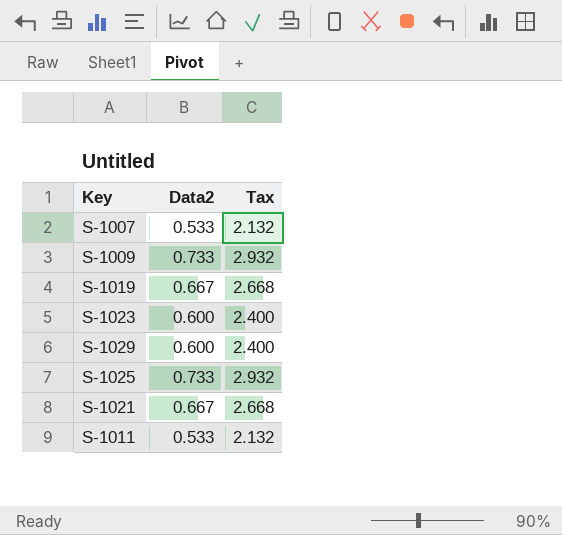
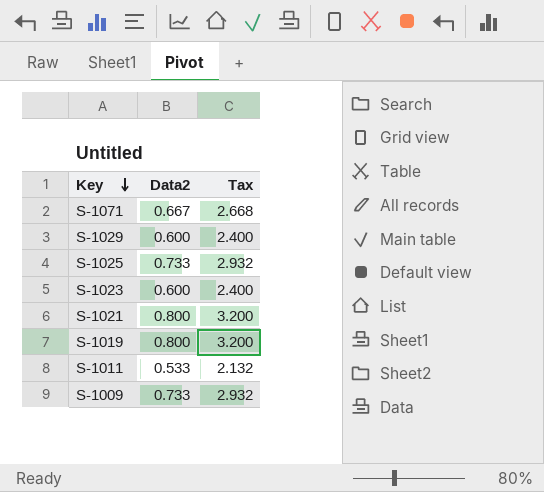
row order: none -> Key descending
row S-1007: 0.533 | 2.132 -> none
row S-1071: none -> 0.667 | 2.668
S-1021 | Data2: 0.667 -> 0.800
S-1021 | Tax: 2.668 -> 3.200
S-1019 | Data2: 0.667 -> 0.800
S-1019 | Tax: 2.668 -> 3.200

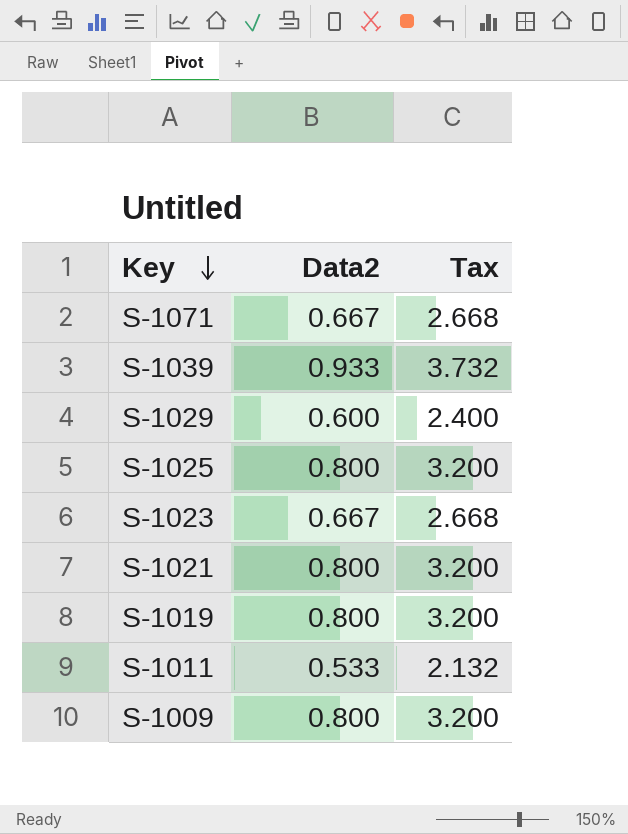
row S-1039: none -> 0.933 | 3.732
S-1025 | Data2: 0.733 -> 0.800
S-1025 | Tax: 2.932 -> 3.200
S-1023 | Data2: 0.600 -> 0.667
S-1023 | Tax: 2.400 -> 2.668
S-1009 | Data2: 0.733 -> 0.800
S-1009 | Tax: 2.932 -> 3.200

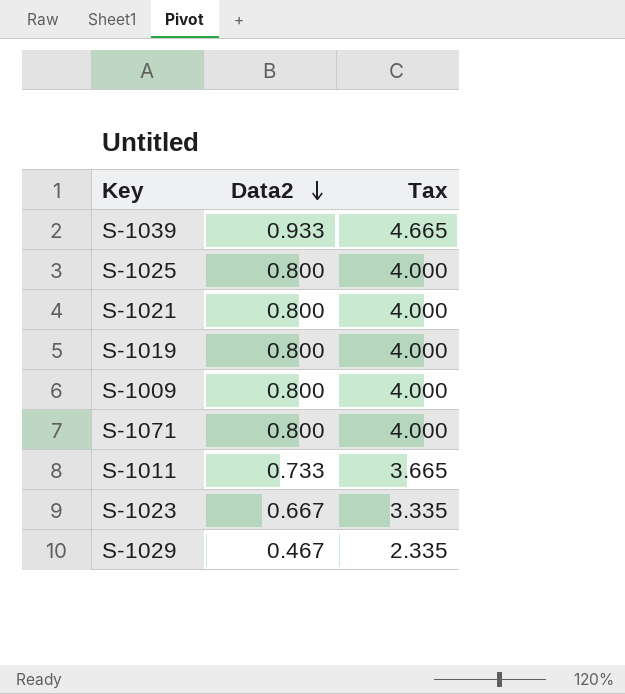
row order: Key descending -> Data2 descending
column Tax | formula: [Data2] * 4 -> [Data2] * 5
S-1071 | Data2: 0.667 -> 0.800
S-1011 | Data2: 0.533 -> 0.733
S-1029 | Data2: 0.600 -> 0.467

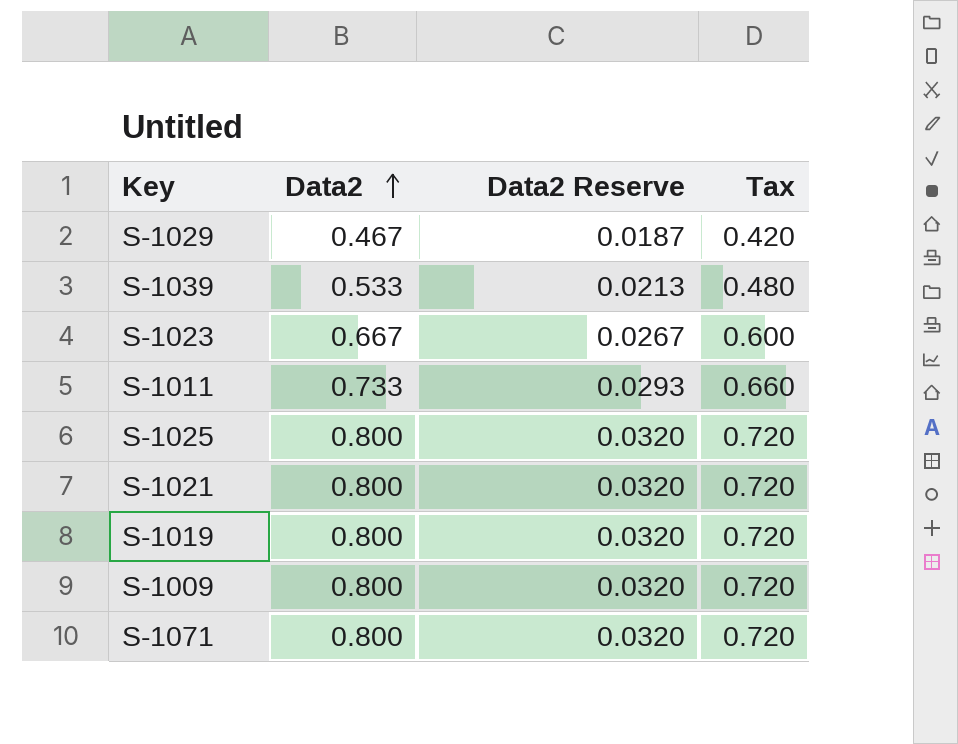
row order: Data2 descending -> Data2 ascending
column Data2 Reserve | formula: none -> [Data2] * 0.04
column Tax | formula: [Data2] * 5 -> [Data2] * 0.9
S-1039 | Data2: 0.933 -> 0.533

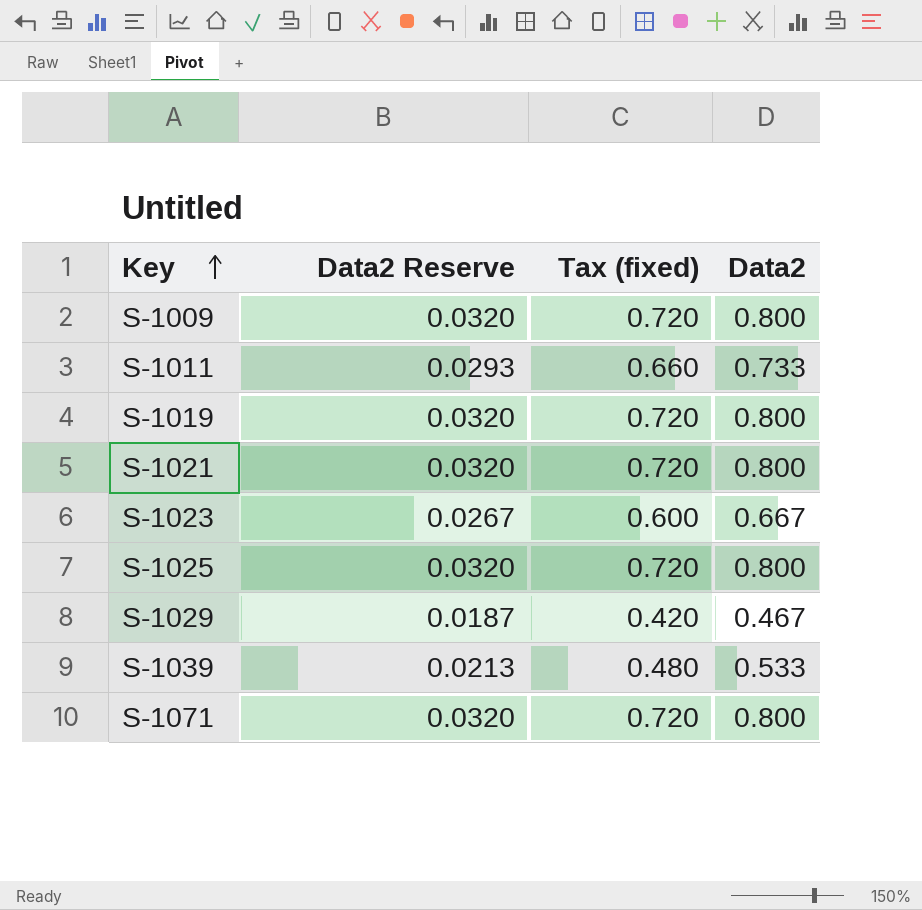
row order: Data2 ascending -> Key ascending
column name: Tax -> Tax (fixed)
column Data2 | position: 2 -> 4

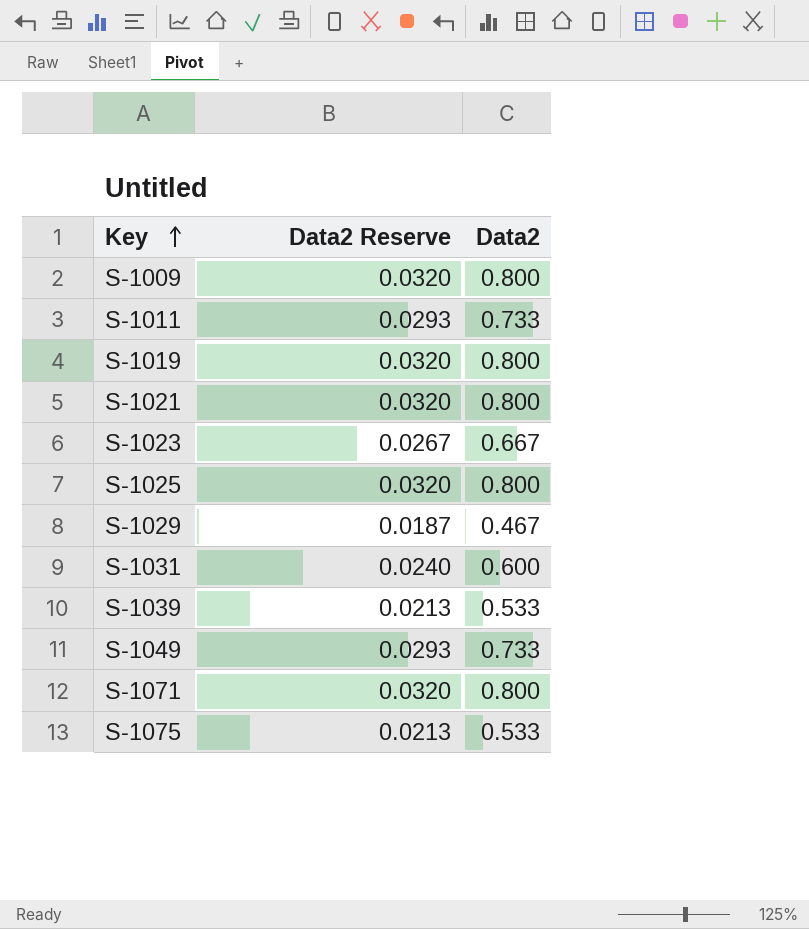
column Tax (fixed) | formula: [Data2] * 0.9 -> none
row S-1031: none -> 0.0240 | 0.600
row S-1049: none -> 0.0293 | 0.733
row S-1075: none -> 0.0213 | 0.533

